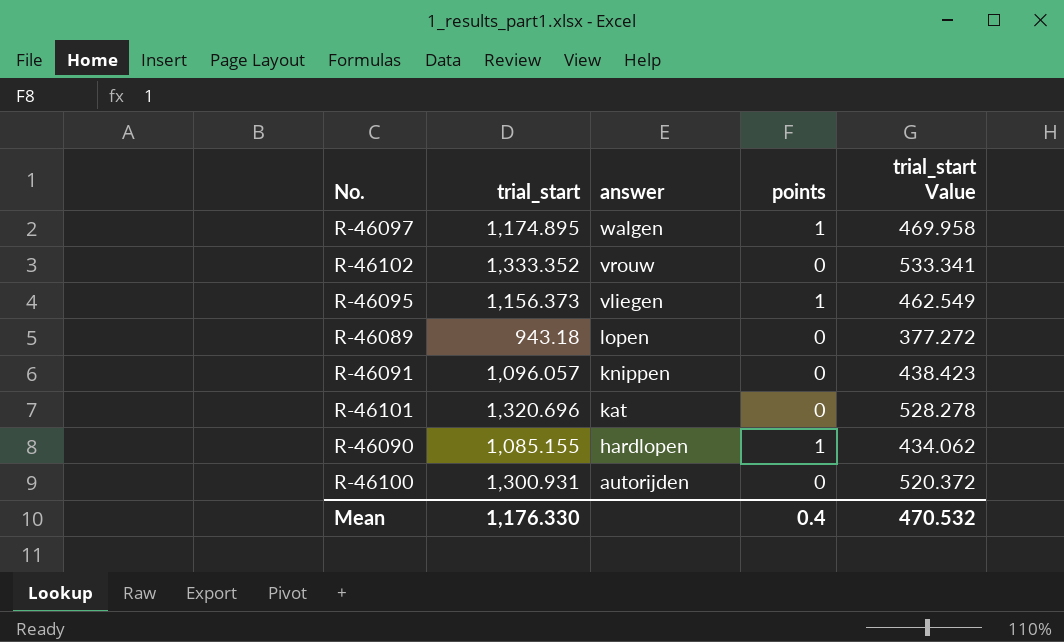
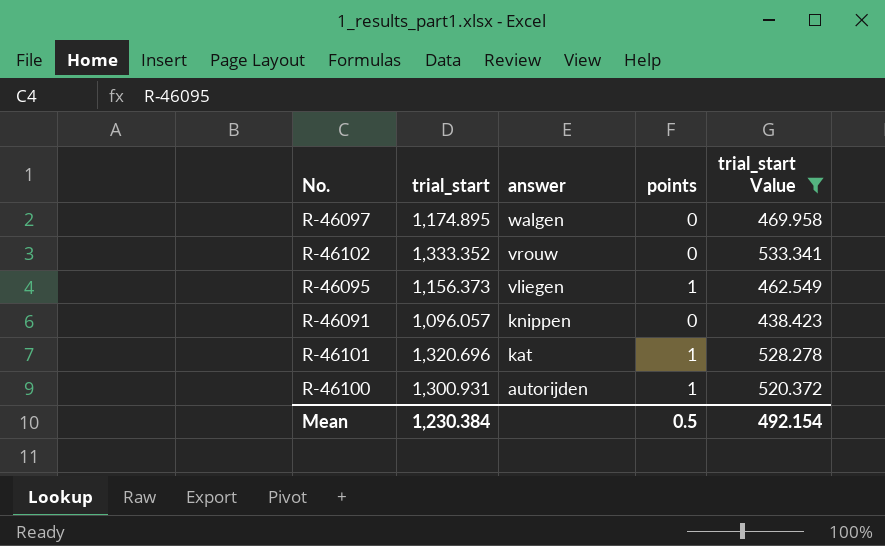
filter: none -> trial_start Value >= 438.423
R-46097 | points: 1 -> 0
R-46101 | points: 0 -> 1
R-46100 | points: 0 -> 1
Mean | trial_start: 1,176.330 -> 1,230.384
Mean | points: 0.4 -> 0.5
Mean | trial_start Value: 470.532 -> 492.154

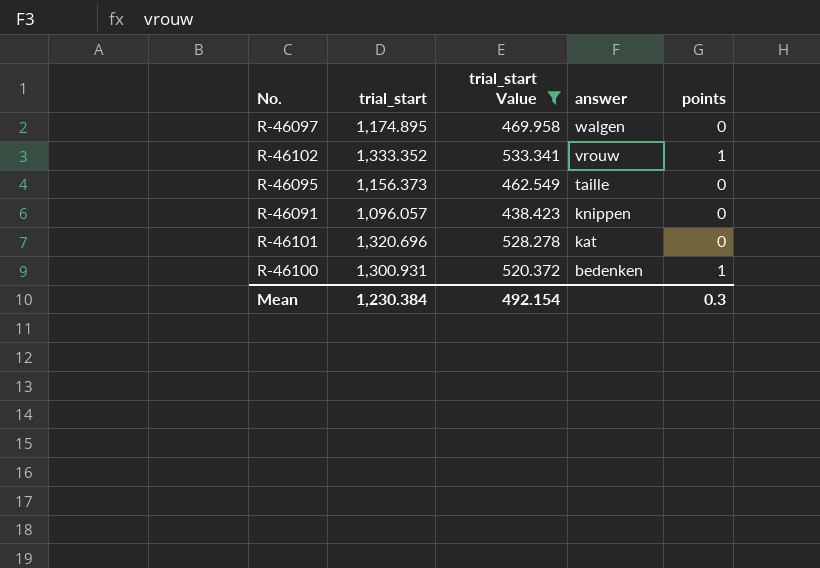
column trial_start Value | position: 5 -> 3
R-46102 | points: 0 -> 1
R-46095 | answer: vliegen -> taille
R-46095 | points: 1 -> 0
R-46101 | points: 1 -> 0
R-46100 | answer: autorijden -> bedenken
Mean | points: 0.5 -> 0.3

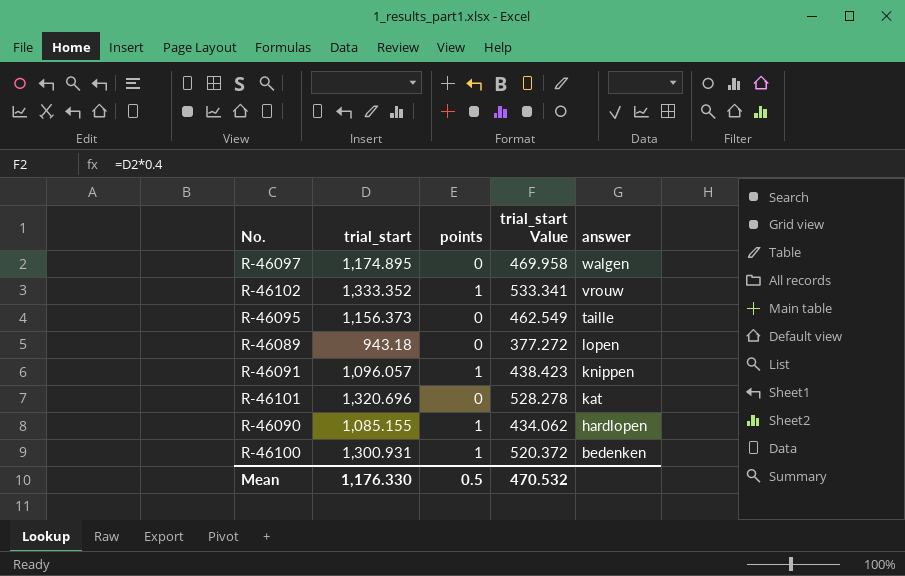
filter: trial_start Value >= 438.423 -> none
column points | position: 5 -> 3
R-46091 | points: 0 -> 1
Mean | trial_start: 1,230.384 -> 1,176.330
Mean | points: 0.3 -> 0.5
Mean | trial_start Value: 492.154 -> 470.532

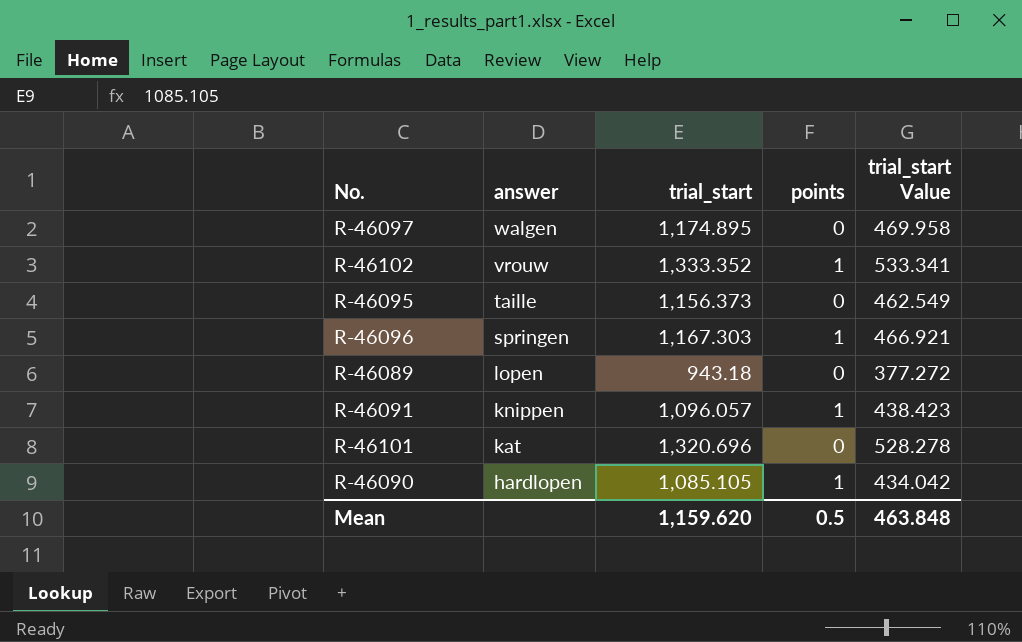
column answer | position: 5 -> 2
row R-46100: 1,300.931 | 1 | 520.372 | bedenken -> none
row R-46096: none -> springen | 1,167.303 | 1 | 466.921
R-46090 | trial_start: 1,085.155 -> 1,085.105
R-46090 | trial_start Value: 434.062 -> 434.042
Mean | trial_start: 1,176.330 -> 1,159.620
Mean | trial_start Value: 470.532 -> 463.848

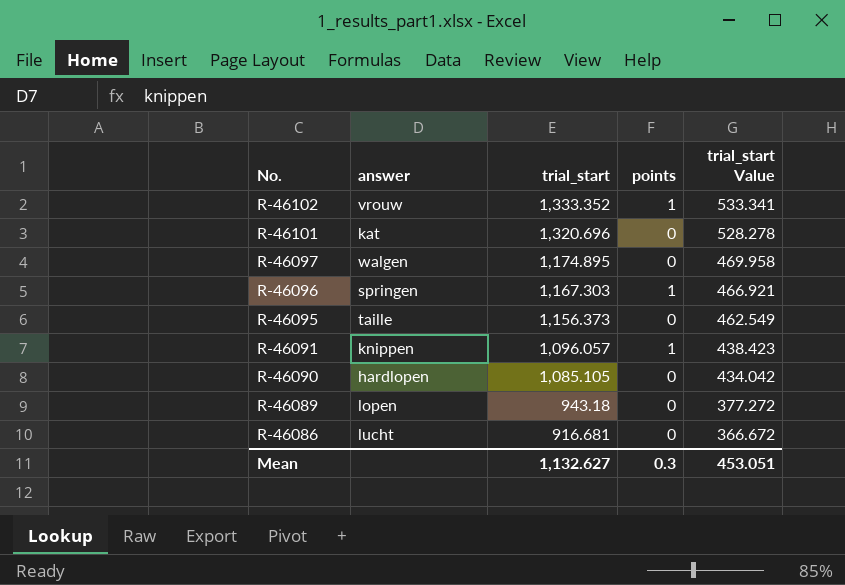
row order: answer descending -> No. descending
R-46090 | points: 1 -> 0
row R-46086: none -> lucht | 916.681 | 0 | 366.672
Mean | trial_start: 1,159.620 -> 1,132.627
Mean | points: 0.5 -> 0.3
Mean | trial_start Value: 463.848 -> 453.051

